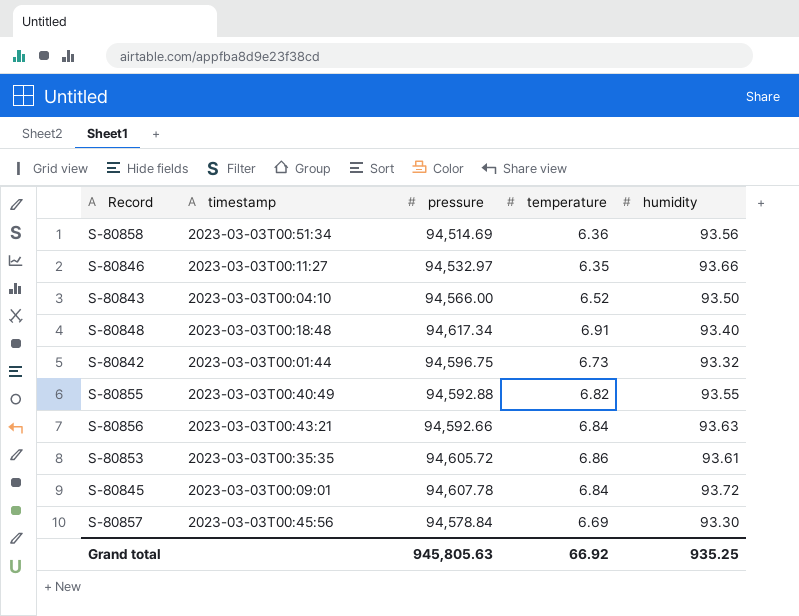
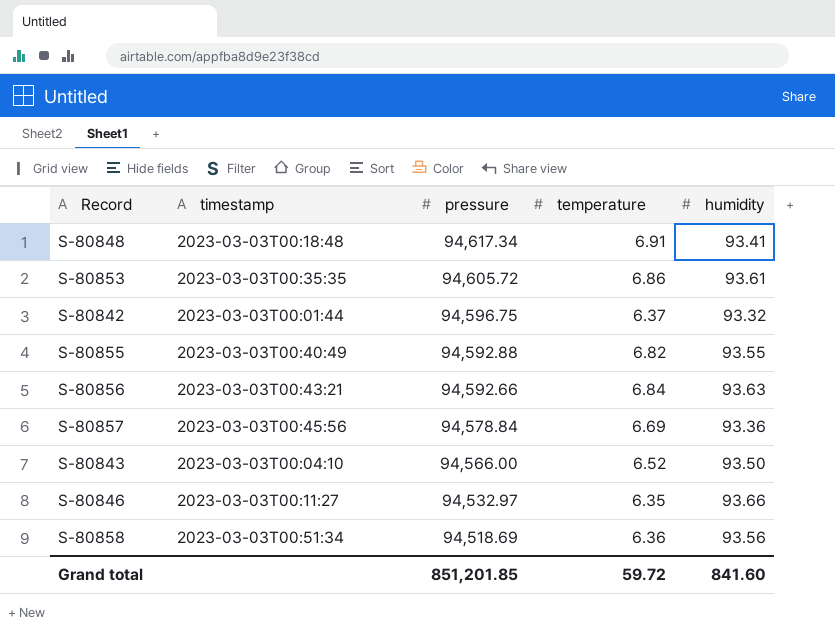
row order: none -> pressure descending
row S-80845: 2023-03-03T00:09:01 | 94,607.78 | 6.84 | 93.72 -> none
S-80848 | humidity: 93.40 -> 93.41
S-80842 | temperature: 6.73 -> 6.37
S-80857 | humidity: 93.30 -> 93.36
S-80858 | pressure: 94,514.69 -> 94,518.69
Grand total | pressure: 945,805.63 -> 851,201.85
Grand total | temperature: 66.92 -> 59.72
Grand total | humidity: 935.25 -> 841.60

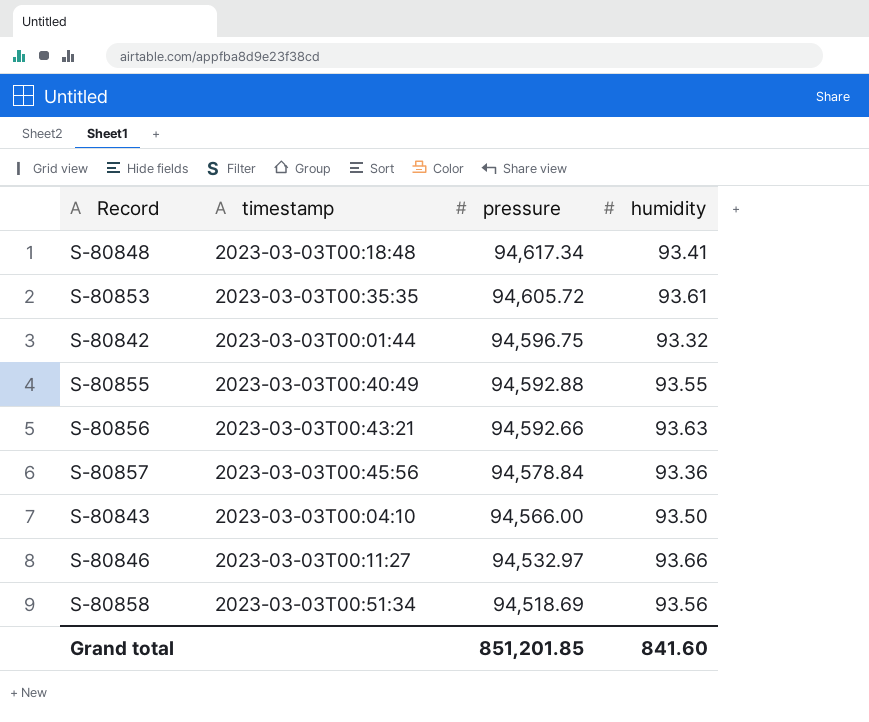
column temperature | position: 4 -> none

